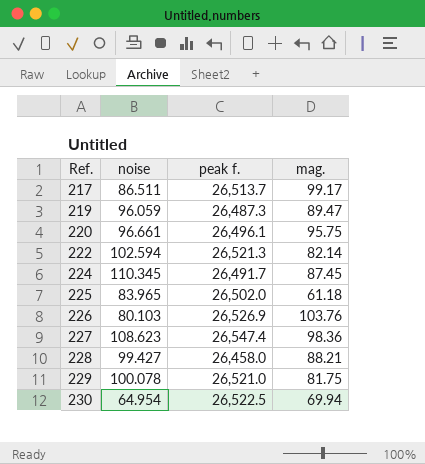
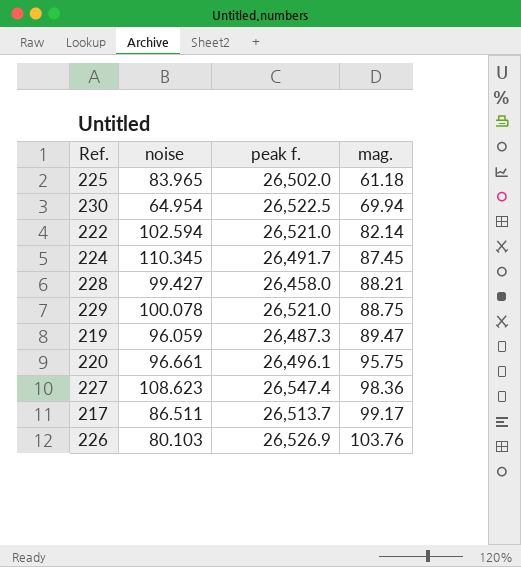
row order: Ref. ascending -> mag. ascending
222 | peak f.: 26,521.3 -> 26,521.0
229 | mag.: 81.75 -> 88.75

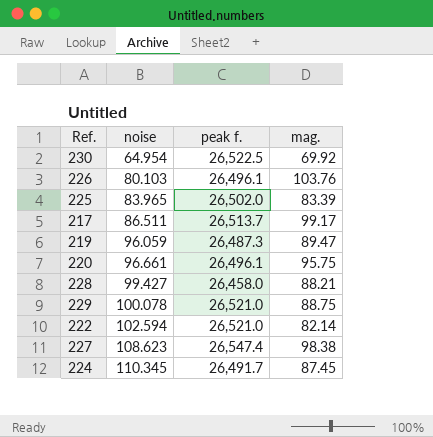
row order: mag. ascending -> noise ascending
230 | mag.: 69.94 -> 69.92
226 | peak f.: 26,526.9 -> 26,496.1
225 | mag.: 61.18 -> 83.39
227 | mag.: 98.36 -> 98.38

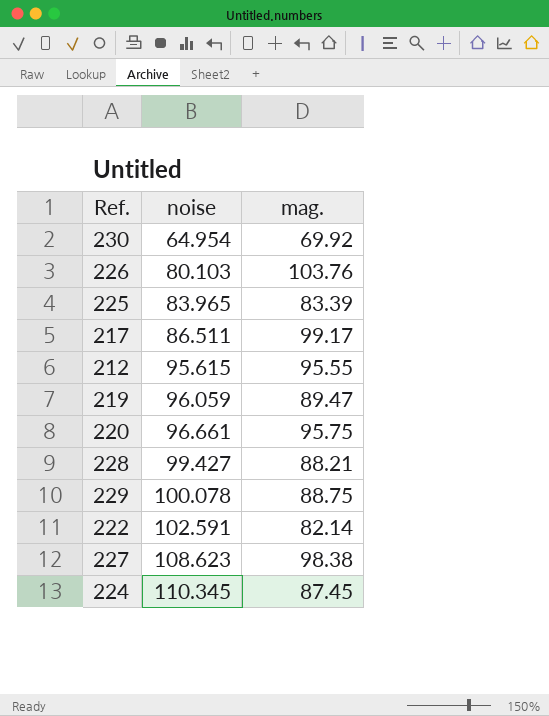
column peak f. | position: 3 -> none
row 212: none -> 95.615 | 95.55
222 | noise: 102.594 -> 102.591

